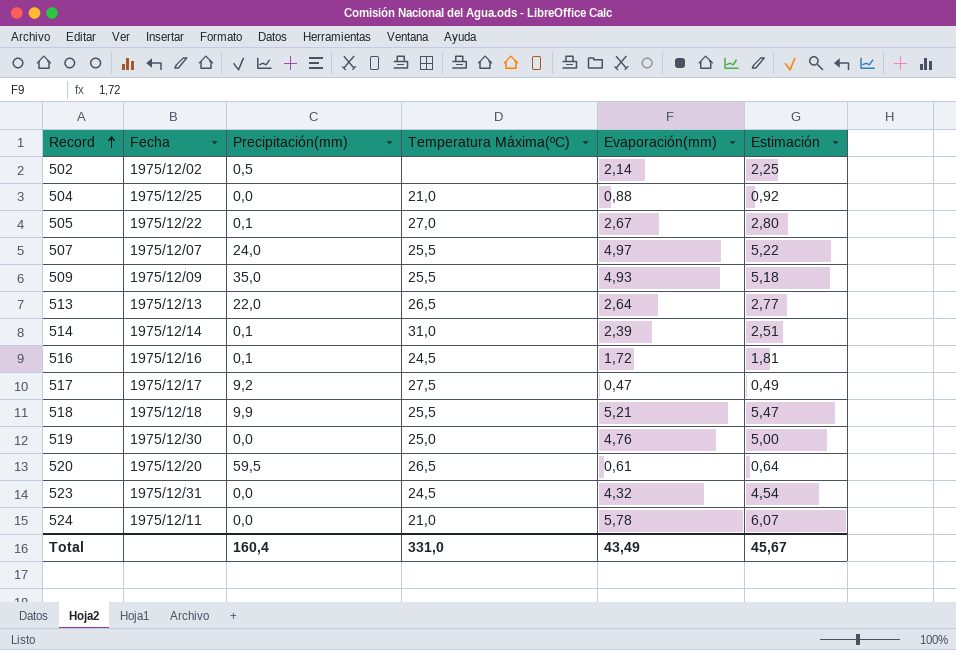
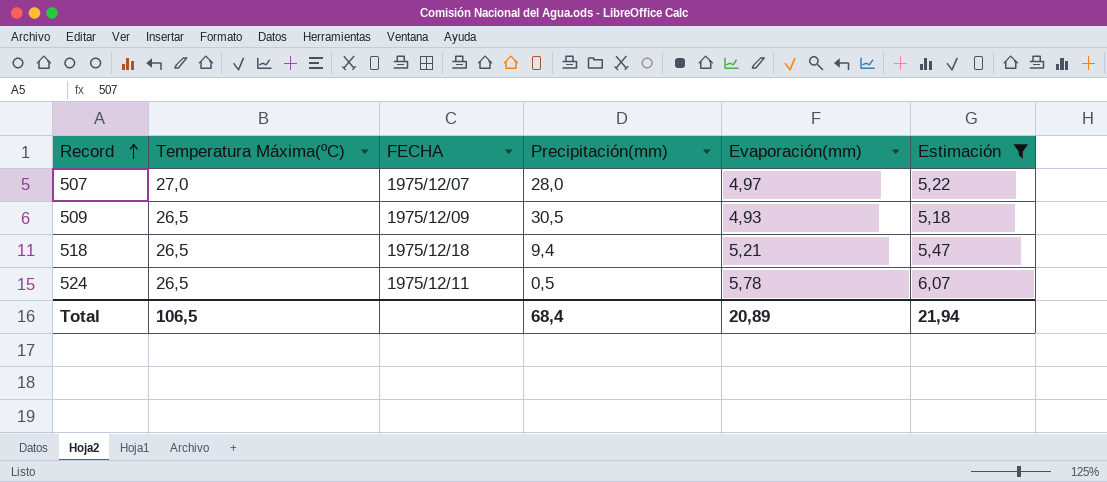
filter: none -> Estimación >= 5,18
column Temperatura Máxima(ºC) | position: 4 -> 2
column name: Fecha -> FECHA
507 | Temperatura Máxima(ºC): 25,5 -> 27,0
507 | Precipitación(mm): 24,0 -> 28,0
509 | Temperatura Máxima(ºC): 25,5 -> 26,5
509 | Precipitación(mm): 35,0 -> 30,5
518 | Temperatura Máxima(ºC): 25,5 -> 26,5
518 | Precipitación(mm): 9,9 -> 9,4
524 | Temperatura Máxima(ºC): 21,0 -> 26,5
524 | Precipitación(mm): 0,0 -> 0,5
Total | Temperatura Máxima(ºC): 331,0 -> 106,5
Total | Precipitación(mm): 160,4 -> 68,4
Total | Evaporación(mm): 43,49 -> 20,89
Total | Estimación: 45,67 -> 21,94

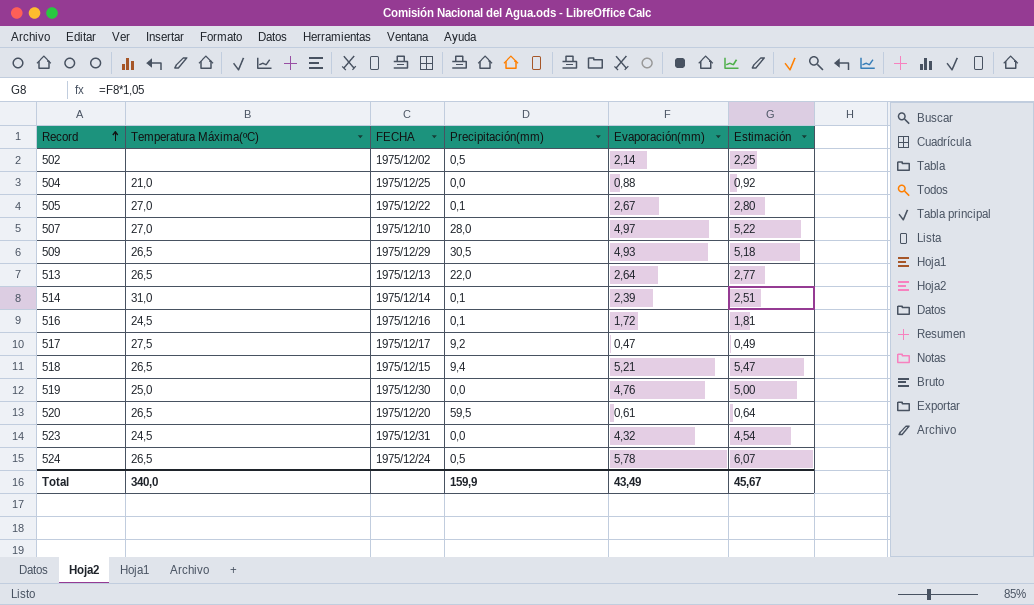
filter: Estimación >= 5,18 -> none
507 | FECHA: 1975/12/07 -> 1975/12/10
509 | FECHA: 1975/12/09 -> 1975/12/29
518 | FECHA: 1975/12/18 -> 1975/12/15
524 | FECHA: 1975/12/11 -> 1975/12/24
Total | Temperatura Máxima(ºC): 106,5 -> 340,0
Total | Precipitación(mm): 68,4 -> 159,9
Total | Evaporación(mm): 20,89 -> 43,49
Total | Estimación: 21,94 -> 45,67

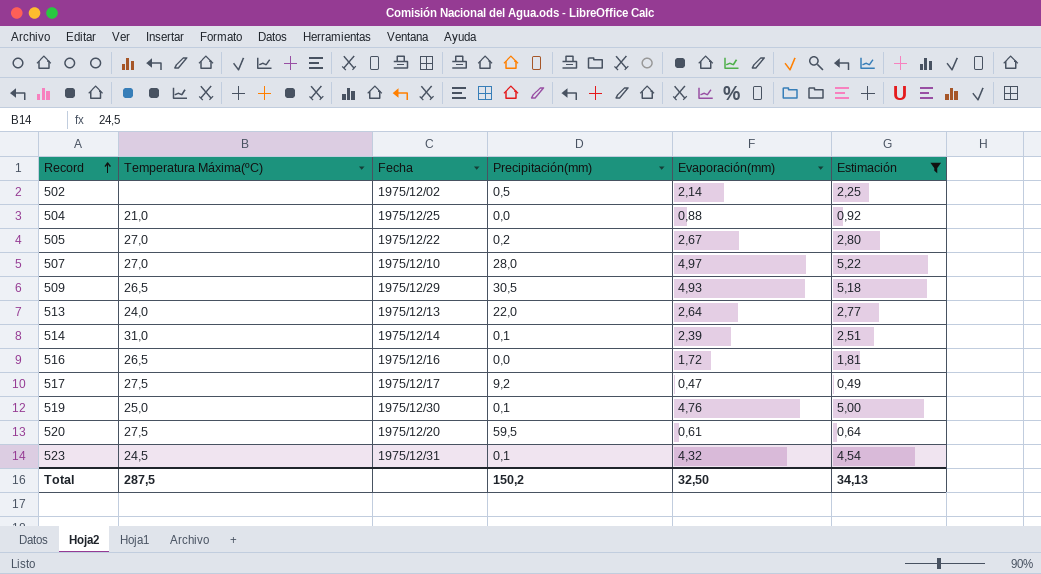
filter: none -> Estimación <= 5,22
column name: FECHA -> Fecha
505 | Precipitación(mm): 0,1 -> 0,2
513 | Temperatura Máxima(ºC): 26,5 -> 24,0
516 | Temperatura Máxima(ºC): 24,5 -> 26,5
516 | Precipitación(mm): 0,1 -> 0,0
519 | Precipitación(mm): 0,0 -> 0,1
520 | Temperatura Máxima(ºC): 26,5 -> 27,5
523 | Precipitación(mm): 0,0 -> 0,1
Total | Temperatura Máxima(ºC): 340,0 -> 287,5
Total | Precipitación(mm): 159,9 -> 150,2
Total | Evaporación(mm): 43,49 -> 32,50
Total | Estimación: 45,67 -> 34,13

